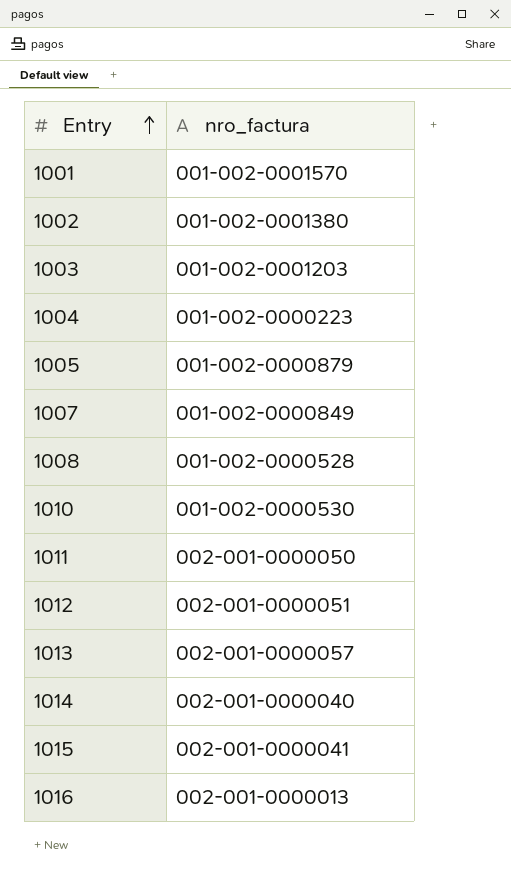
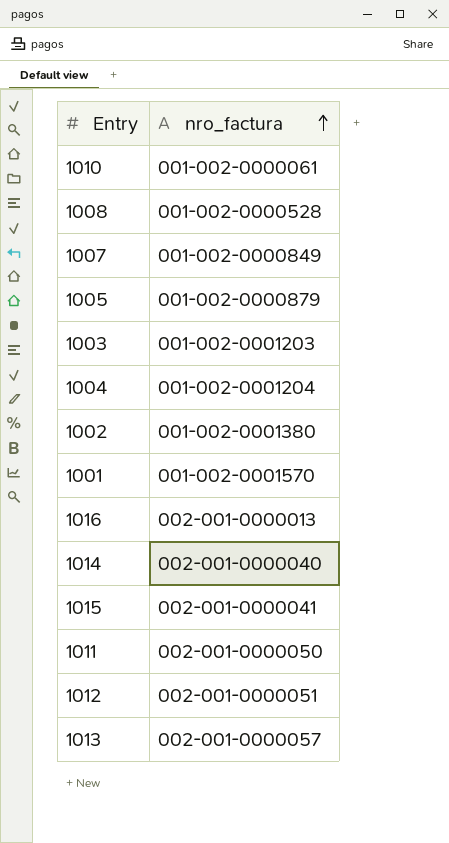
row order: Entry ascending -> nro_factura ascending
1010 | nro_factura: 001-002-0000530 -> 001-002-0000061
1004 | nro_factura: 001-002-0000223 -> 001-002-0001204

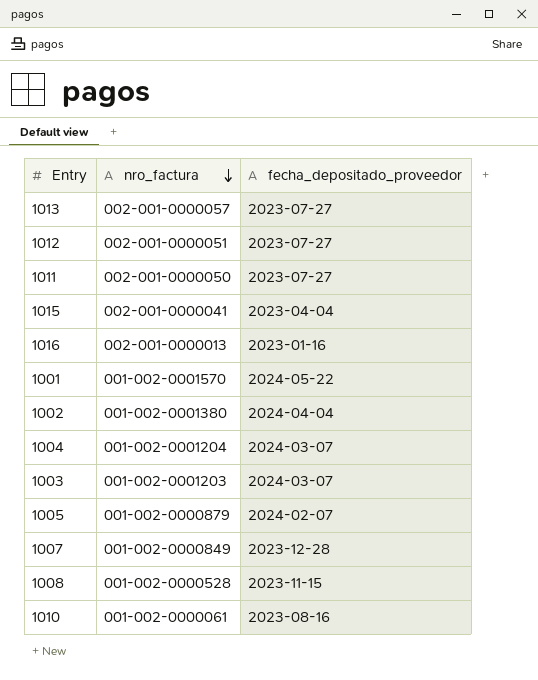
row order: nro_factura ascending -> nro_factura descending
column fecha_depositado_proveedor | position: none -> 3
row 1014: 002-001-0000040 -> none

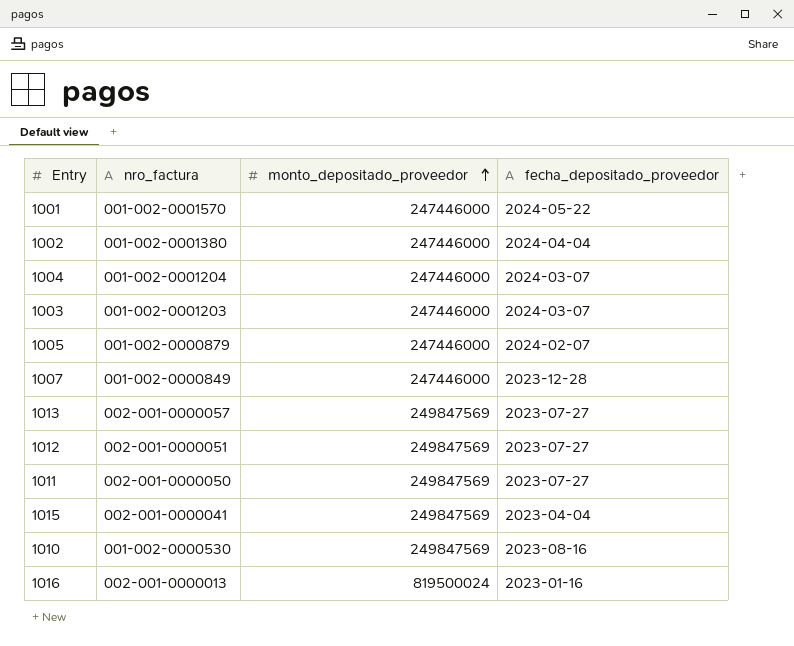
row order: nro_factura descending -> monto_depositado_proveedor ascending
column monto_depositado_proveedor | position: none -> 3
row 1008: 001-002-0000528 | 2023-11-15 -> none
1010 | nro_factura: 001-002-0000061 -> 001-002-0000530

